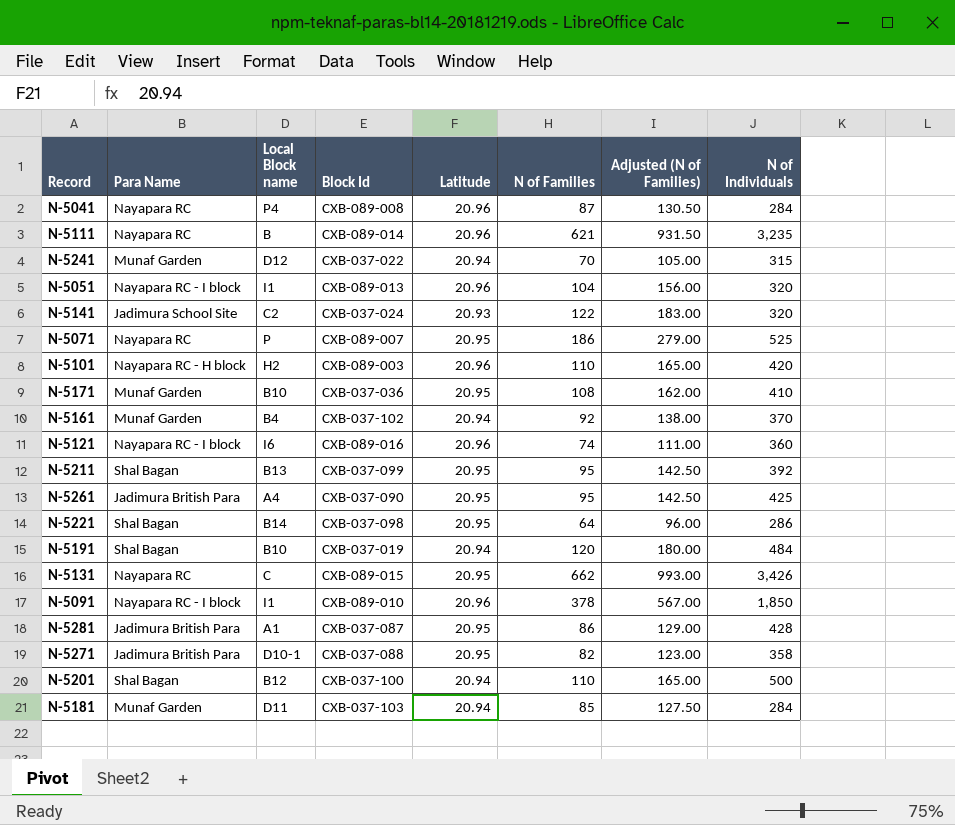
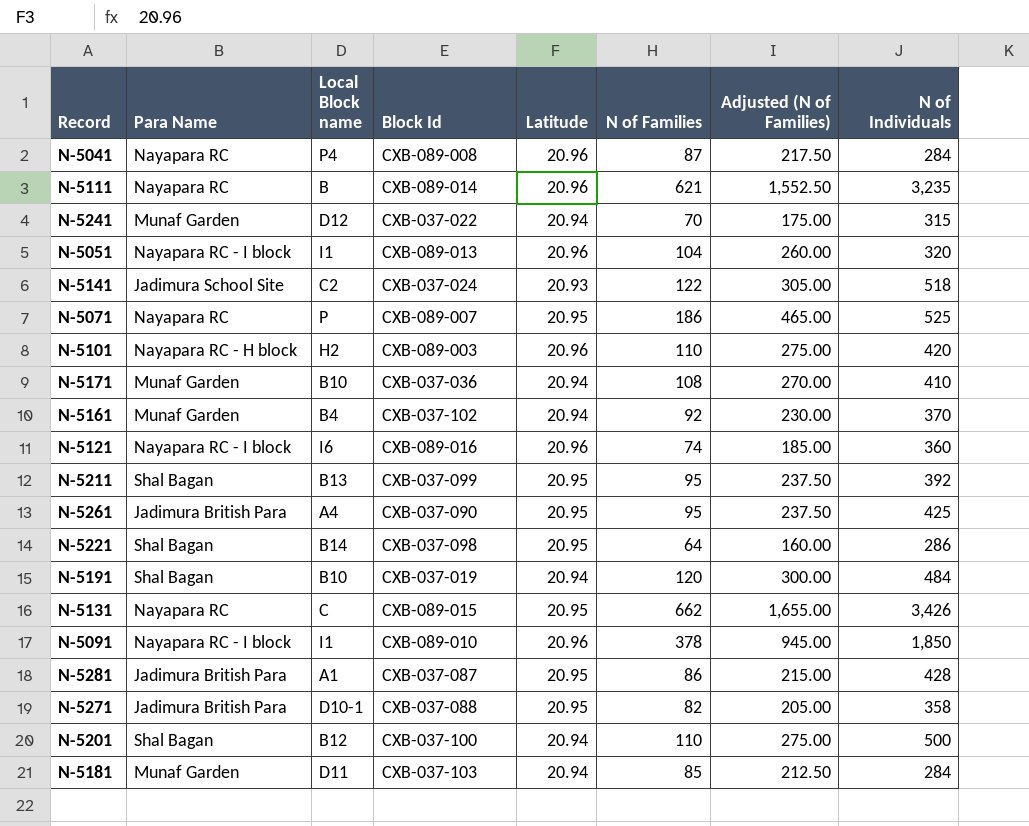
column Adjusted (N of Families) | formula: [N of Families] * 1.5 -> [N of Families] * 2.5
N-5141 | N of Individuals: 320 -> 518
N-5171 | Latitude: 20.95 -> 20.94

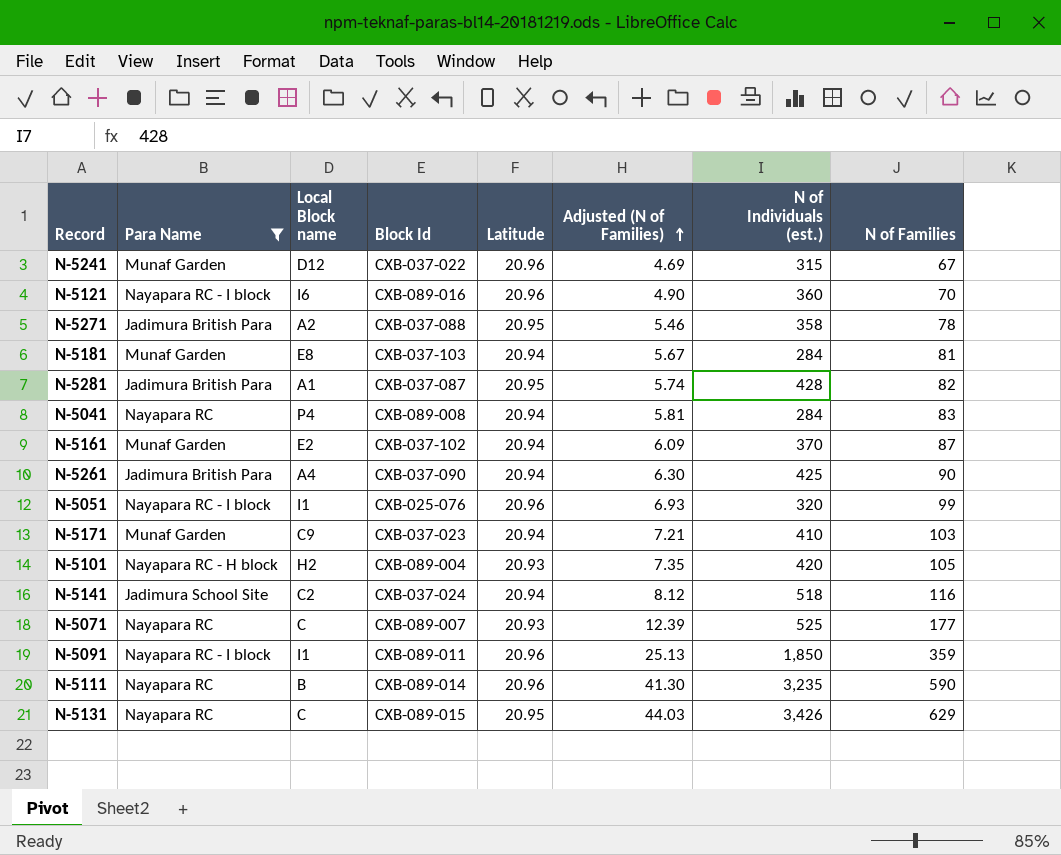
filter: none -> Para Name != Shal Bagan
row order: none -> Adjusted (N of Families) ascending
column Adjusted (N of Families) | formula: [N of Families] * 2.5 -> [N of Families] * 0.07
column name: N of Individuals -> N of Individuals (est.)
column N of Families | position: 6 -> 8
N-5241 | Latitude: 20.94 -> 20.96
N-5241 | N of Families: 70 -> 67
N-5121 | N of Families: 74 -> 70
N-5271 | Local Block name: D10-1 -> A2
N-5271 | N of Families: 82 -> 78
N-5181 | Local Block name: D11 -> E8
N-5181 | N of Families: 85 -> 81
N-5281 | N of Families: 86 -> 82
N-5041 | Latitude: 20.96 -> 20.94
N-5041 | N of Families: 87 -> 83
N-5161 | Local Block name: B4 -> E2
N-5161 | N of Families: 92 -> 87
N-5261 | Latitude: 20.95 -> 20.94
N-5261 | N of Families: 95 -> 90
N-5051 | Block Id: CXB-089-013 -> CXB-025-076
N-5051 | N of Families: 104 -> 99
N-5171 | Local Block name: B10 -> C9
N-5171 | Block Id: CXB-037-036 -> CXB-037-023
N-5171 | N of Families: 108 -> 103
N-5101 | Block Id: CXB-089-003 -> CXB-089-004
N-5101 | Latitude: 20.96 -> 20.93
N-5101 | N of Families: 110 -> 105
N-5141 | Latitude: 20.93 -> 20.94
N-5141 | N of Families: 122 -> 116
N-5071 | Local Block name: P -> C
N-5071 | Latitude: 20.95 -> 20.93
N-5071 | N of Families: 186 -> 177
N-5091 | Block Id: CXB-089-010 -> CXB-089-011
N-5091 | N of Families: 378 -> 359
N-5111 | N of Families: 621 -> 590
N-5131 | N of Families: 662 -> 629

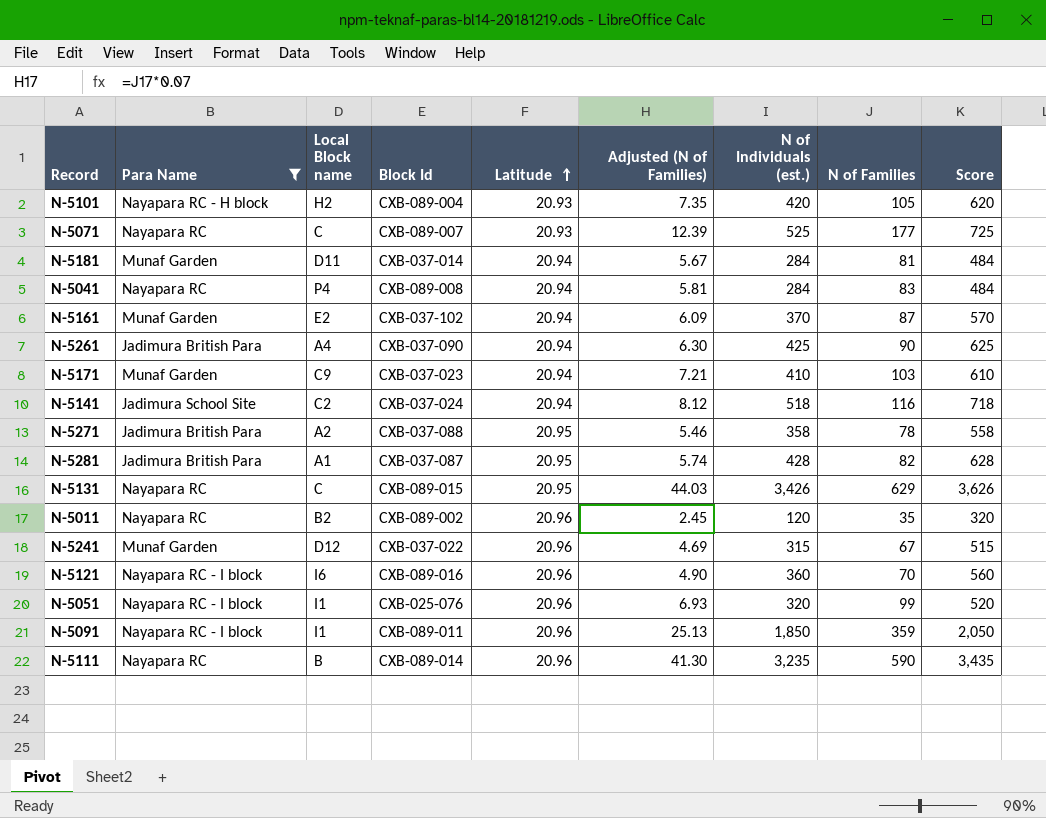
row order: Adjusted (N of Families) ascending -> Latitude ascending
column Score | formula: none -> [N of Individuals (est.)] + 200
N-5181 | Local Block name: E8 -> D11
N-5181 | Block Id: CXB-037-103 -> CXB-037-014
row N-5011: none -> Nayapara RC | B2 | CXB-089-002 | 20.96 | 2.45 | 120 | 35 | 320

